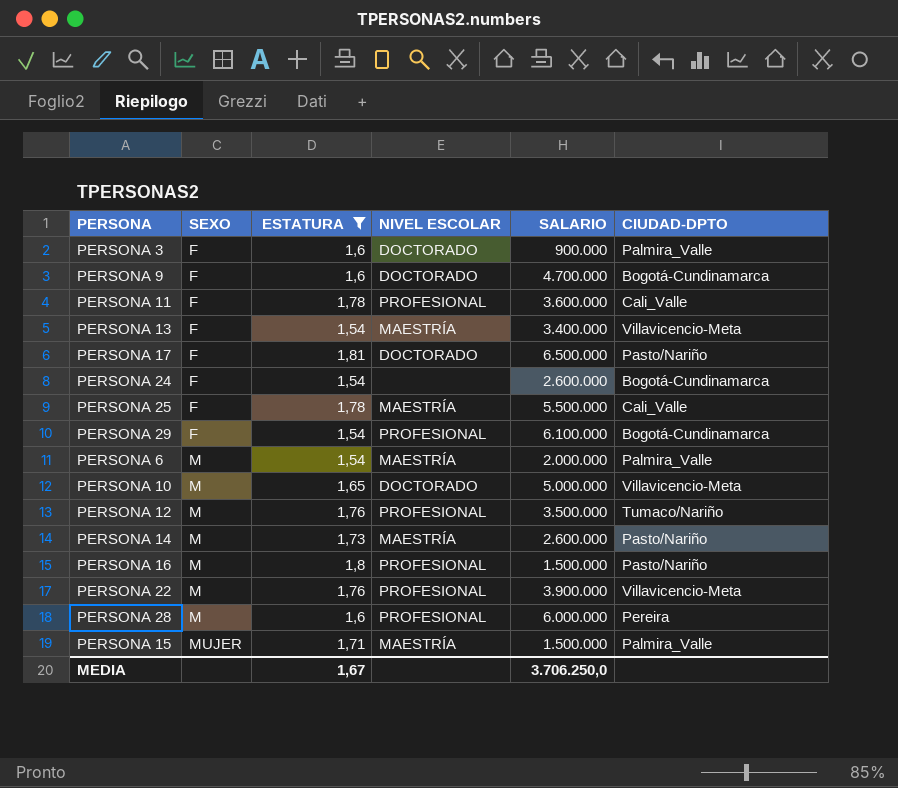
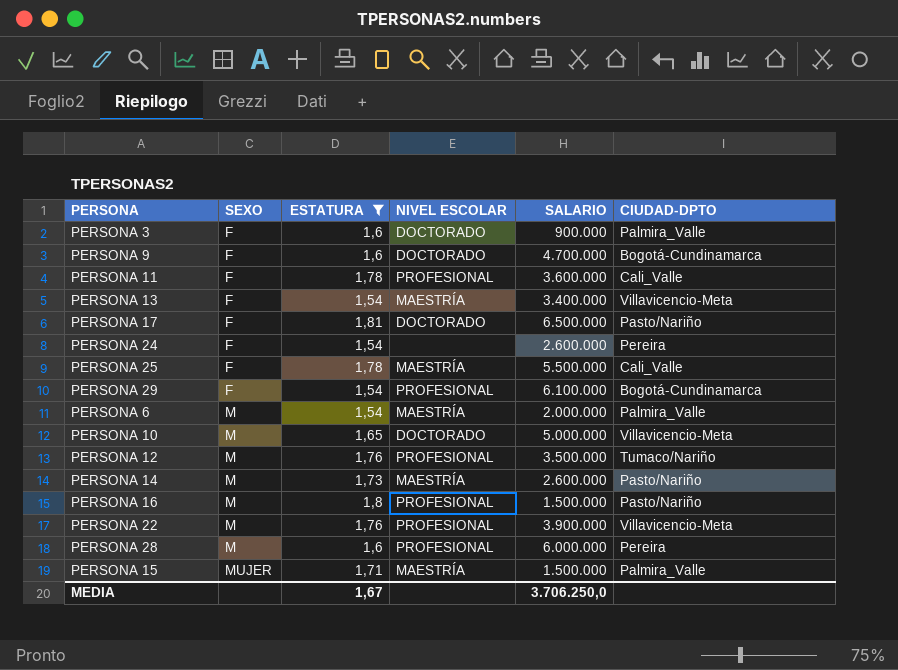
PERSONA 24 | CIUDAD-DPTO: Bogotá-Cundinamarca -> Pereira

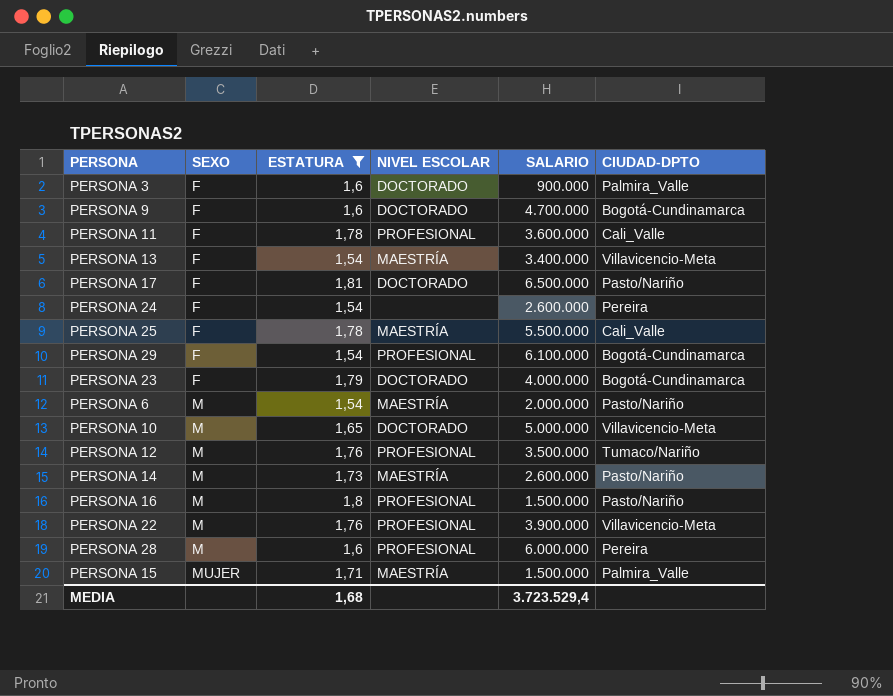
row PERSONA 23: none -> F | 1,79 | DOCTORADO | 4.000.000 | Bogotá-Cundinamarca
PERSONA 6 | CIUDAD-DPTO: Palmira_Valle -> Pasto/Nariño
MEDIA | ESTATURA: 1,67 -> 1,68
MEDIA | SALARIO: 3.706.250,0 -> 3.723.529,4

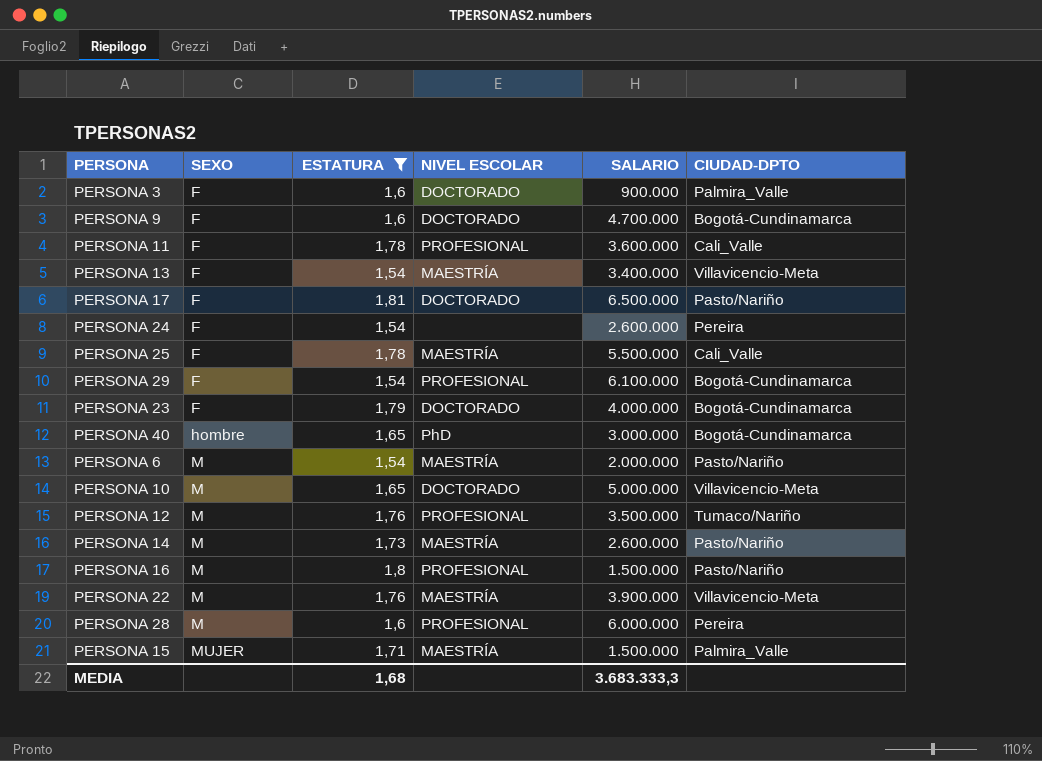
row PERSONA 40: none -> hombre | 1,65 | PhD | 3.000.000 | Bogotá-Cundinamarca
PERSONA 22 | NIVEL ESCOLAR: PROFESIONAL -> MAESTRÍA
MEDIA | SALARIO: 3.723.529,4 -> 3.683.333,3

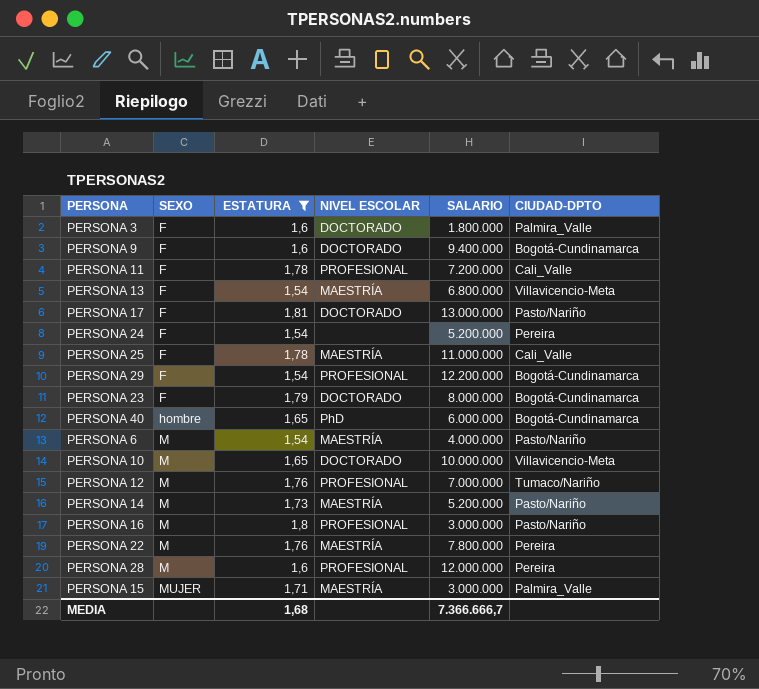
PERSONA 3 | SALARIO: 900.000 -> 1.800.000
PERSONA 9 | SALARIO: 4.700.000 -> 9.400.000
PERSONA 11 | SALARIO: 3.600.000 -> 7.200.000
PERSONA 13 | SALARIO: 3.400.000 -> 6.800.000
PERSONA 17 | SALARIO: 6.500.000 -> 13.000.000
PERSONA 24 | SALARIO: 2.600.000 -> 5.200.000
PERSONA 25 | SALARIO: 5.500.000 -> 11.000.000
PERSONA 29 | SALARIO: 6.100.000 -> 12.200.000
PERSONA 23 | SALARIO: 4.000.000 -> 8.000.000
PERSONA 40 | SALARIO: 3.000.000 -> 6.000.000
PERSONA 6 | SALARIO: 2.000.000 -> 4.000.000
PERSONA 10 | SALARIO: 5.000.000 -> 10.000.000
PERSONA 12 | SALARIO: 3.500.000 -> 7.000.000
PERSONA 14 | SALARIO: 2.600.000 -> 5.200.000
PERSONA 16 | SALARIO: 1.500.000 -> 3.000.000
PERSONA 22 | SALARIO: 3.900.000 -> 7.800.000
PERSONA 22 | CIUDAD-DPTO: Villavicencio-Meta -> Pereira
PERSONA 28 | SALARIO: 6.000.000 -> 12.000.000
PERSONA 15 | SALARIO: 1.500.000 -> 3.000.000
MEDIA | SALARIO: 3.683.333,3 -> 7.366.666,7

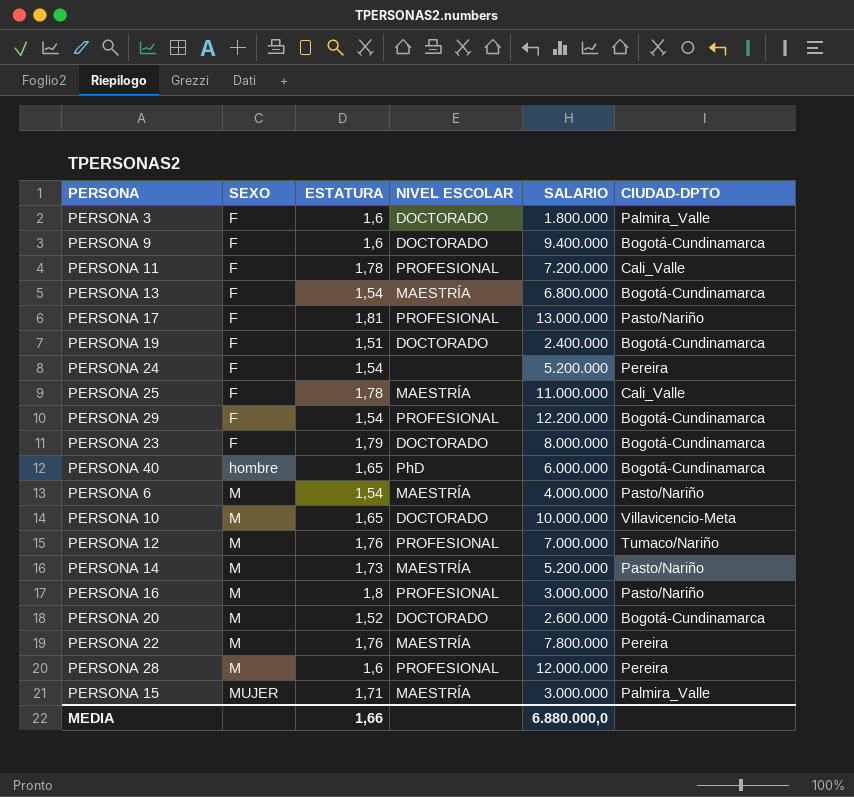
filter: ESTATURA >= 1,54 -> none
PERSONA 13 | CIUDAD-DPTO: Villavicencio-Meta -> Bogotá-Cundinamarca
PERSONA 17 | NIVEL ESCOLAR: DOCTORADO -> PROFESIONAL
MEDIA | ESTATURA: 1,68 -> 1,66
MEDIA | SALARIO: 7.366.666,7 -> 6.880.000,0

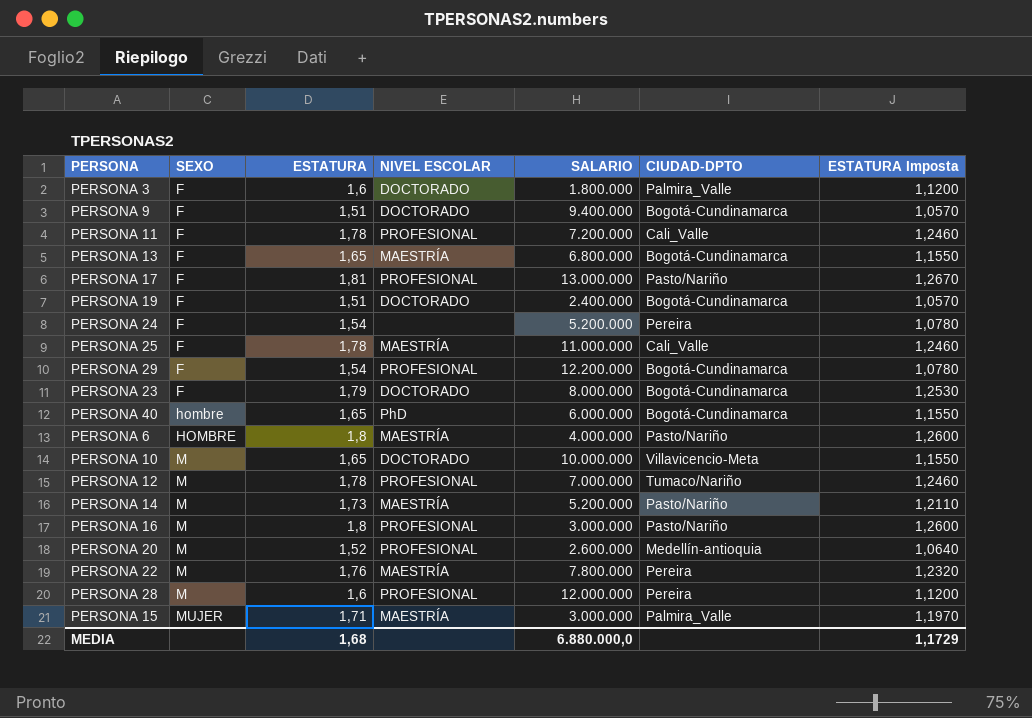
column ESTATURA Imposta | formula: none -> [ESTATURA] * 0,7
PERSONA 9 | ESTATURA: 1,6 -> 1,51
PERSONA 13 | ESTATURA: 1,54 -> 1,65
PERSONA 6 | SEXO: M -> HOMBRE
PERSONA 6 | ESTATURA: 1,54 -> 1,8
PERSONA 12 | ESTATURA: 1,76 -> 1,78
PERSONA 20 | NIVEL ESCOLAR: DOCTORADO -> PROFESIONAL
PERSONA 20 | CIUDAD-DPTO: Bogotá-Cundinamarca -> Medellín-antioquia
MEDIA | ESTATURA: 1,66 -> 1,68

